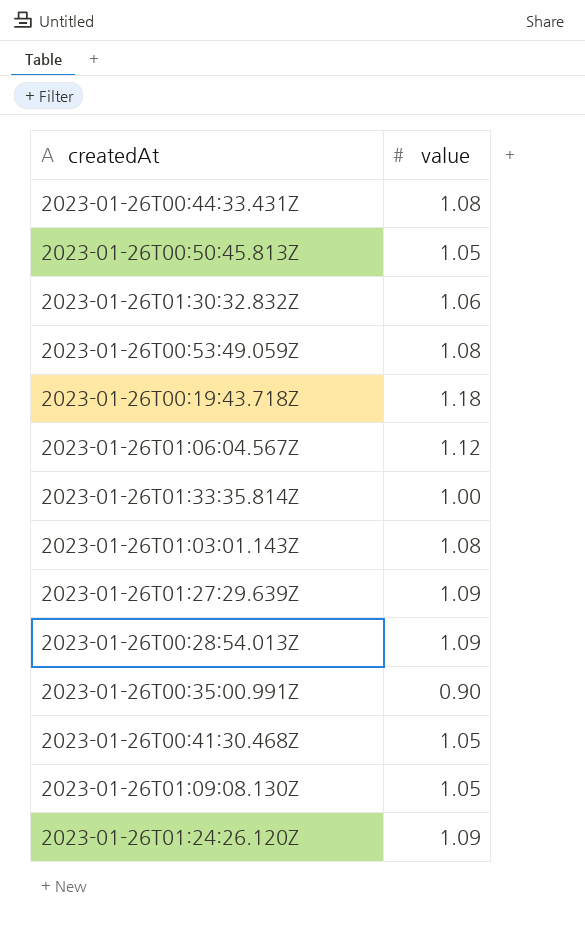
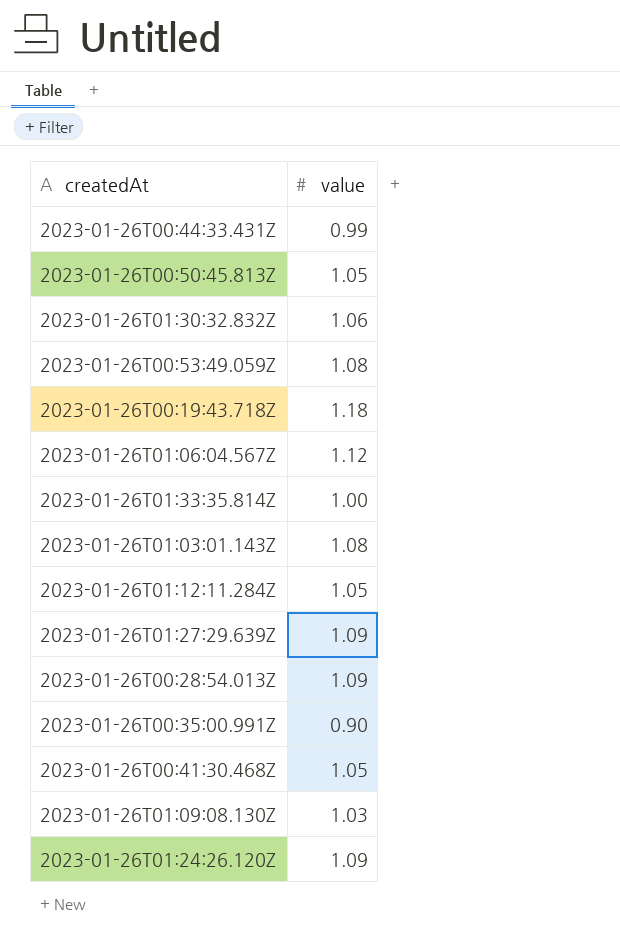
2023-01-26T00:44:33.431Z | value: 1.08 -> 0.99
row 2023-01-26T01:12:11.284Z: none -> 1.05
2023-01-26T01:09:08.130Z | value: 1.05 -> 1.03

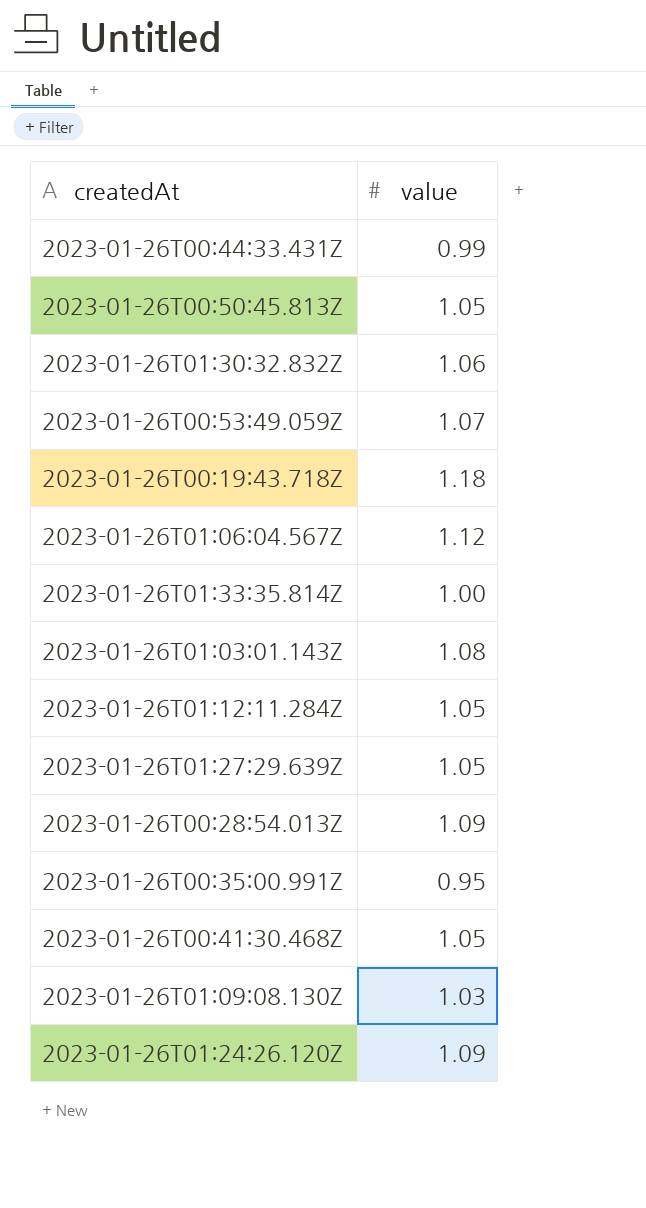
2023-01-26T00:53:49.059Z | value: 1.08 -> 1.07
2023-01-26T01:27:29.639Z | value: 1.09 -> 1.05
2023-01-26T00:35:00.991Z | value: 0.90 -> 0.95

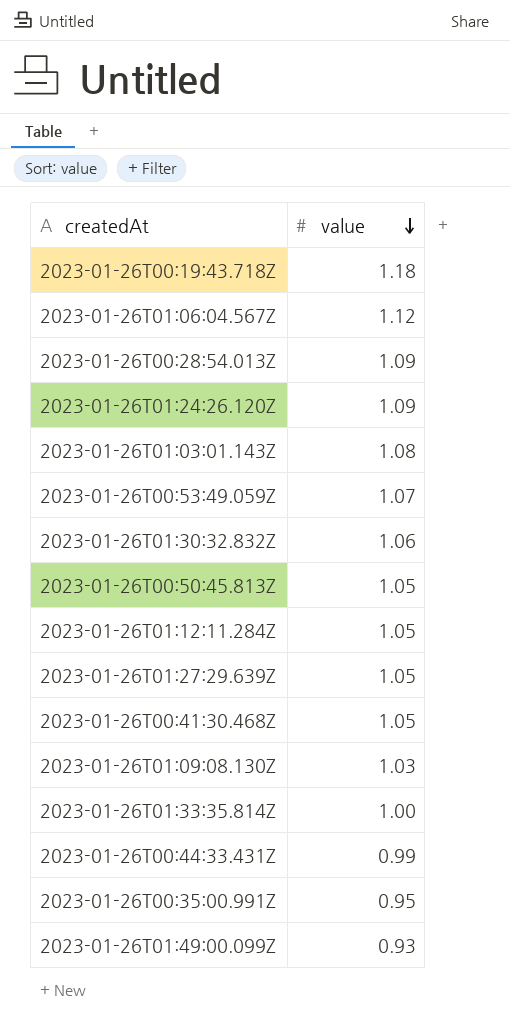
row order: none -> value descending
row 2023-01-26T01:49:00.099Z: none -> 0.93

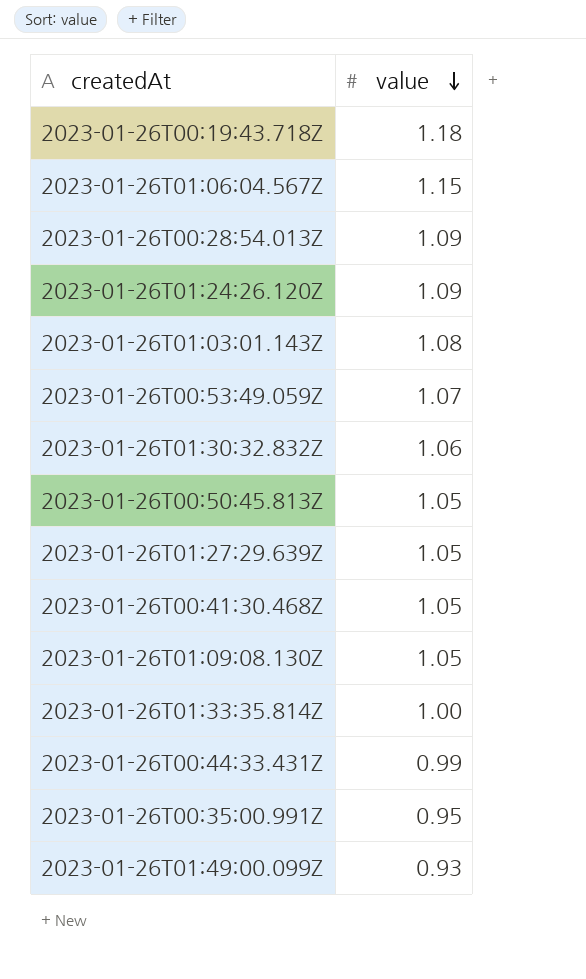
row 2023-01-26T01:12:11.284Z: 1.05 -> none
2023-01-26T01:06:04.567Z | value: 1.12 -> 1.15
2023-01-26T01:09:08.130Z | value: 1.03 -> 1.05

